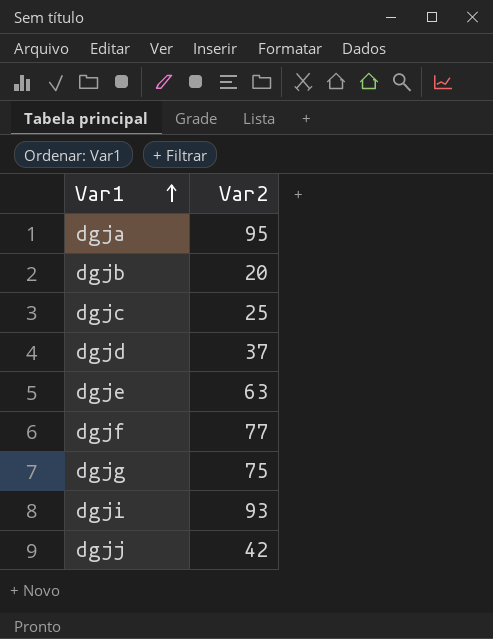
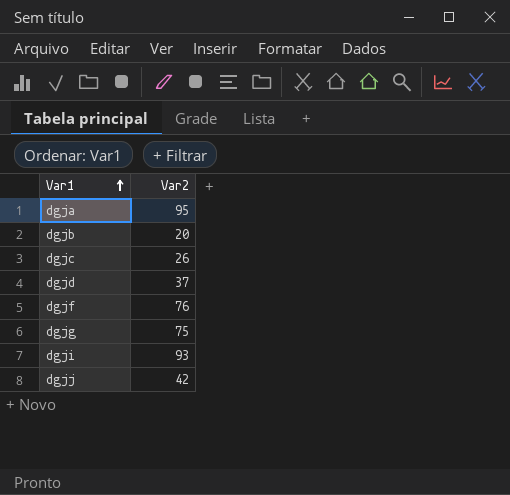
row dgje: 63 -> none
dgjc | Var2: 25 -> 26
dgjf | Var2: 77 -> 76

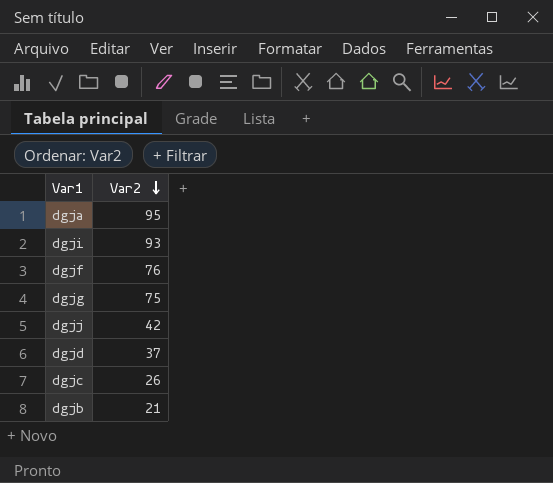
row order: Var1 ascending -> Var2 descending
dgjb | Var2: 20 -> 21

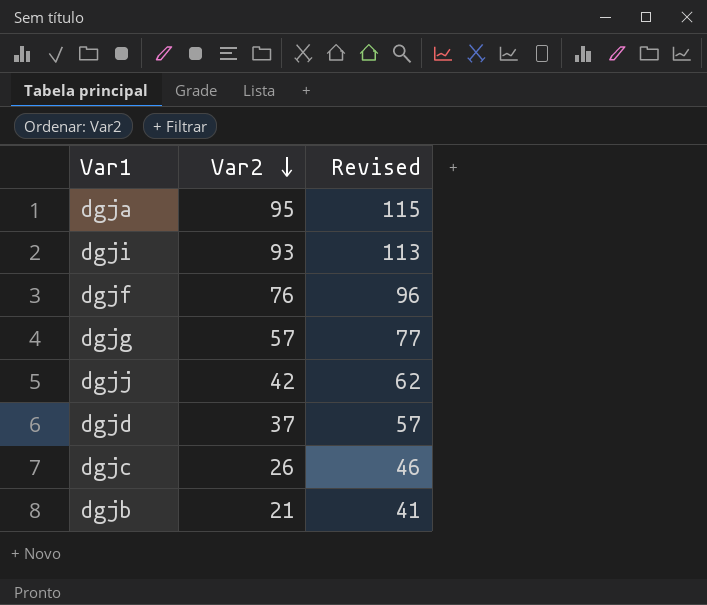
column Revised | formula: none -> [Var2] + 20
dgjg | Var2: 75 -> 57

